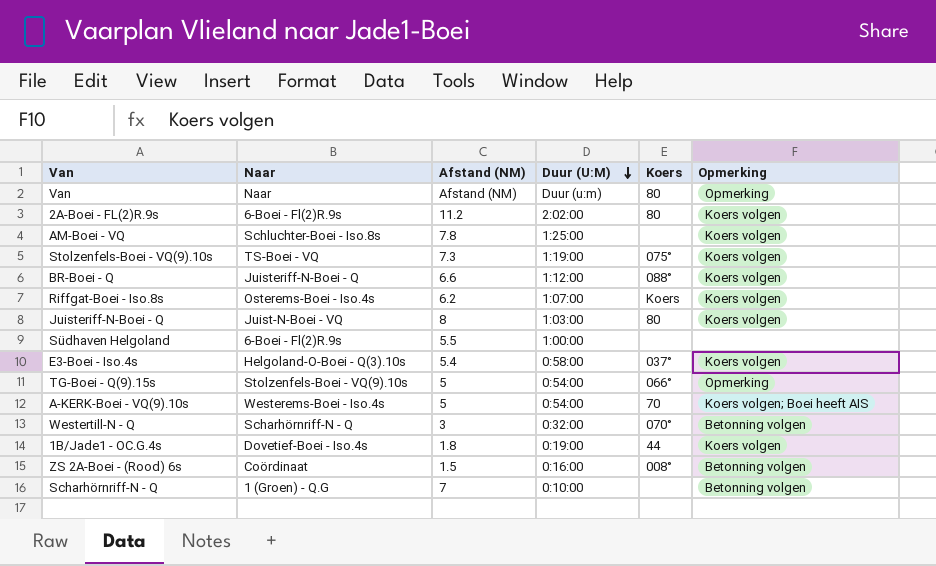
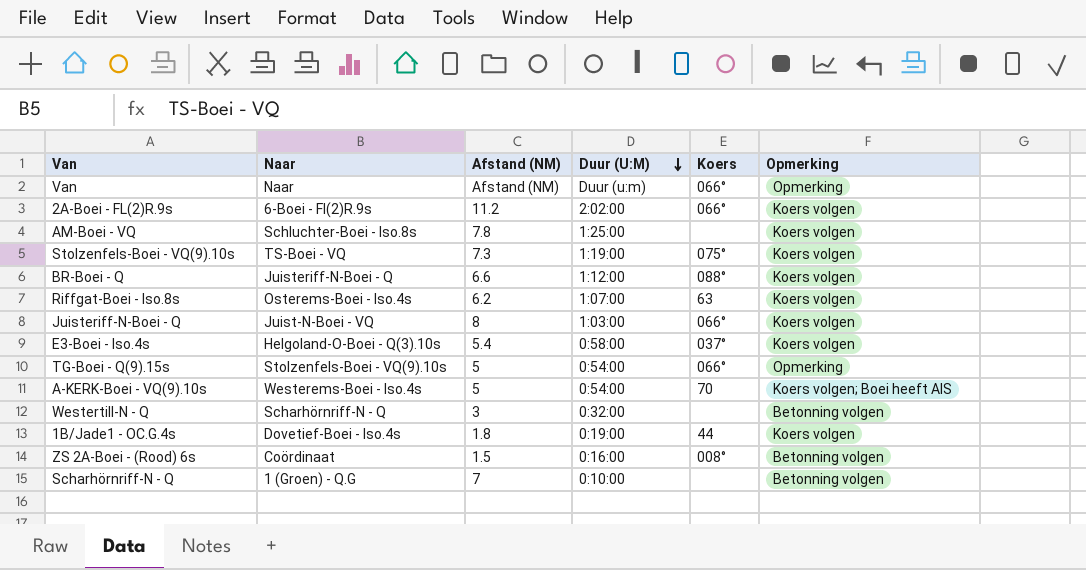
row Südhaven Helgoland: 6-Boei - Fl(2)R.9s | 5.5 | 1:00:00 | none | none -> none
Van | Koers: 80 -> 066°
2A-Boei - FL(2)R.9s | Koers: 80 -> 066°
Riffgat-Boei - Iso.8s | Koers: Koers -> 63
Juisteriff-N-Boei - Q | Koers: 80 -> 066°
Westertill-N - Q | Koers: 070° -> none

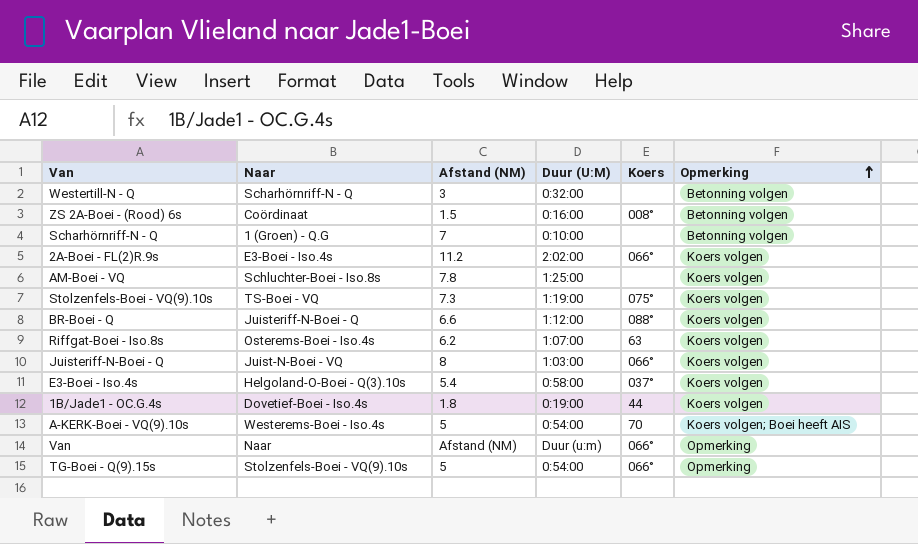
row order: Duur (U:M) descending -> Opmerking ascending
2A-Boei - FL(2)R.9s | Naar: 6-Boei - Fl(2)R.9s -> E3-Boei - Iso.4s

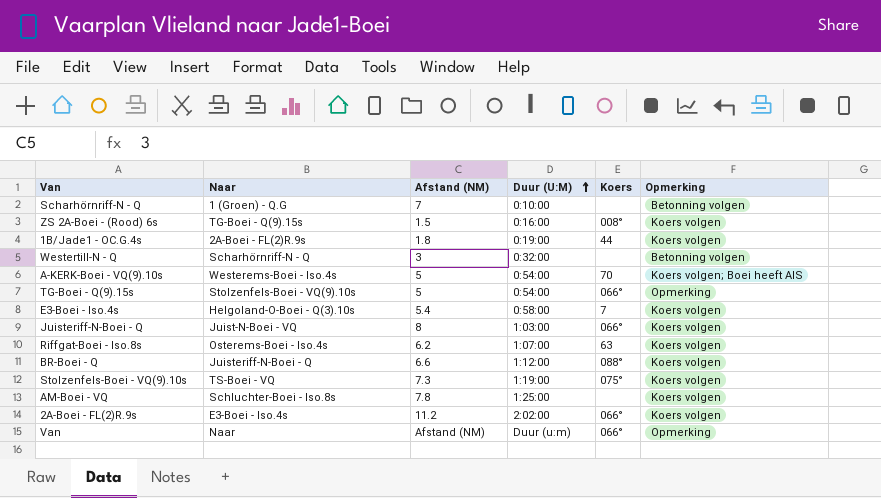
row order: Opmerking ascending -> Duur (U:M) ascending
ZS 2A-Boei - (Rood) 6s | Naar: Coördinaat -> TG-Boei - Q(9).15s
ZS 2A-Boei - (Rood) 6s | Opmerking: Betonning volgen -> Koers volgen
1B/Jade1 - OC.G.4s | Naar: Dovetief-Boei - Iso.4s -> 2A-Boei - FL(2)R.9s
E3-Boei - Iso.4s | Koers: 037° -> 7

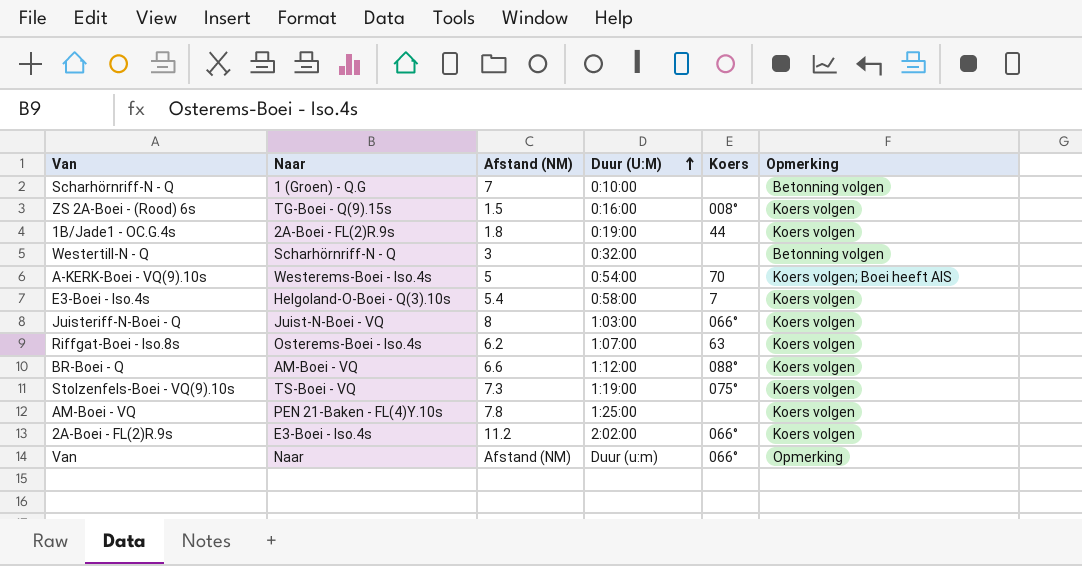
row TG-Boei - Q(9).15s: Stolzenfels-Boei - VQ(9).10s | 5 | 0:54:00 | 066° | Opmerking -> none
BR-Boei - Q | Naar: Juisteriff-N-Boei - Q -> AM-Boei - VQ
AM-Boei - VQ | Naar: Schluchter-Boei - Iso.8s -> PEN 21-Baken - FL(4)Y.10s

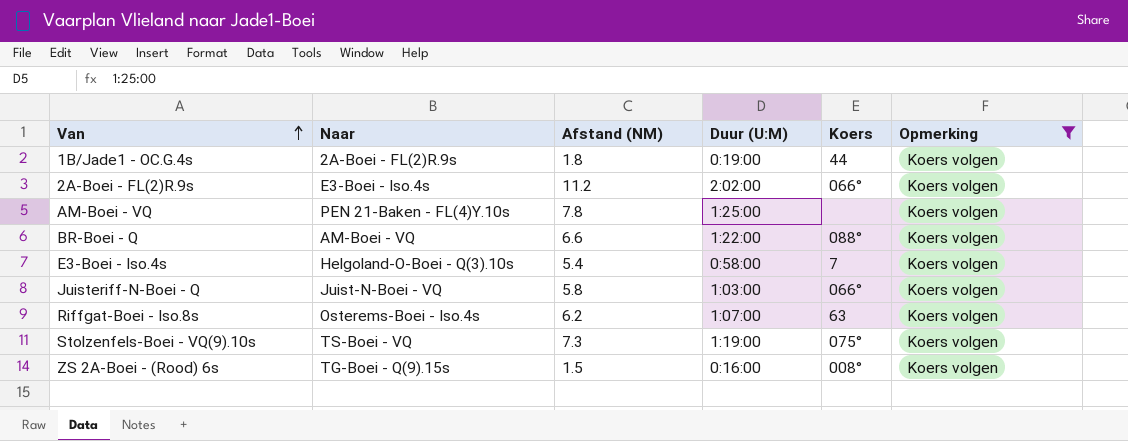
filter: none -> Opmerking = Koers volgen
row order: Duur (U:M) ascending -> Van ascending
BR-Boei - Q | Duur (U:M): 1:12:00 -> 1:22:00
Juisteriff-N-Boei - Q | Afstand (NM): 8 -> 5.8

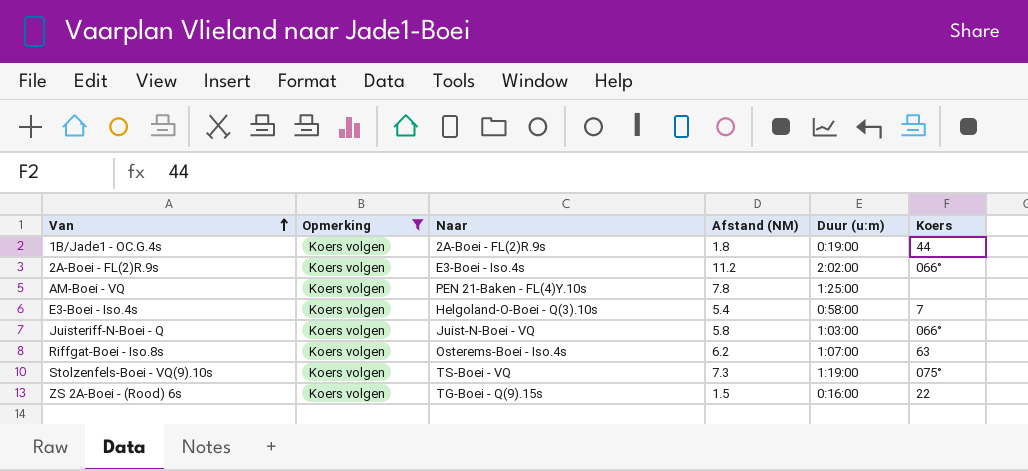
column Opmerking | position: 6 -> 2
column name: Duur (U:M) -> Duur (u:m)
row BR-Boei - Q: AM-Boei - VQ | 6.6 | 1:22:00 | 088° | Koers volgen -> none
ZS 2A-Boei - (Rood) 6s | Koers: 008° -> 22

